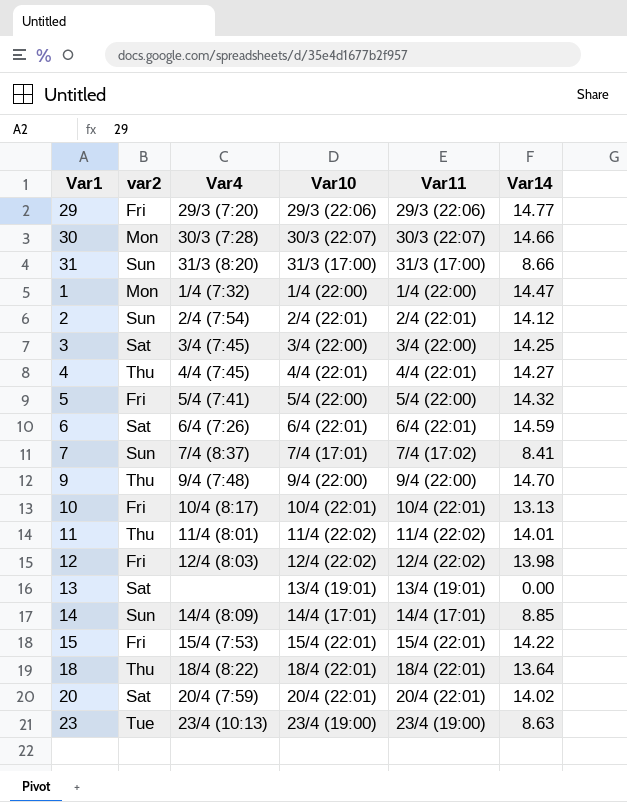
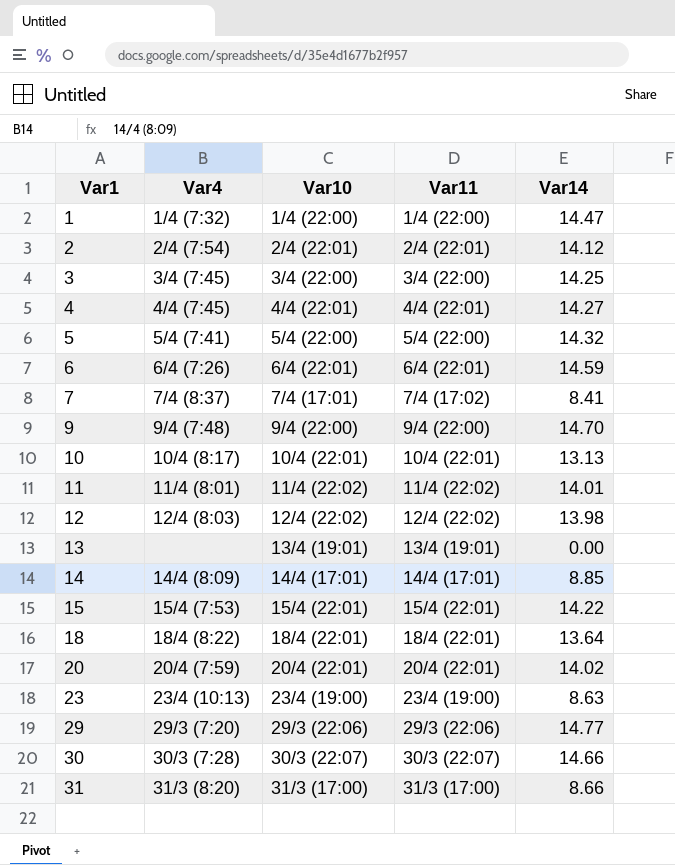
row order: none -> Var1 ascending
column var2 | position: 2 -> none

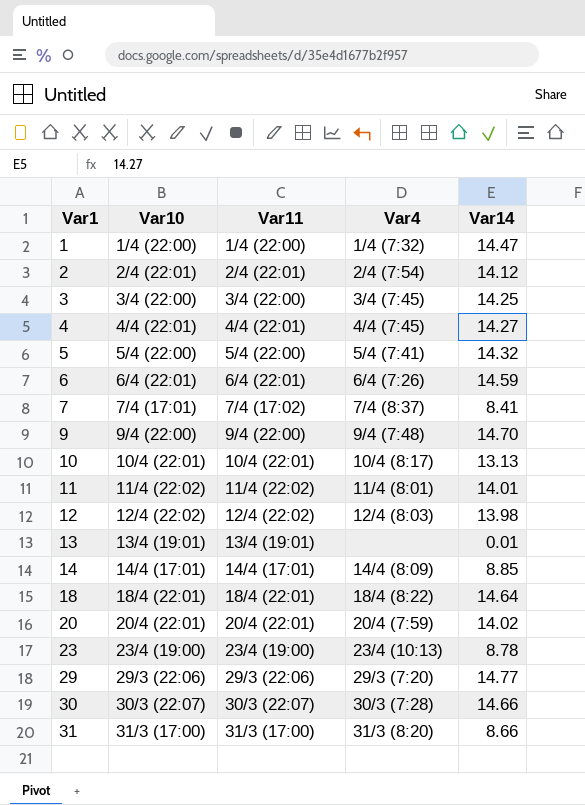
column Var4 | position: 2 -> 4
row 15: 15/4 (7:53) | 15/4 (22:01) | 15/4 (22:01) | 14.22 -> none
13 | Var14: 0.00 -> 0.01
18 | Var14: 13.64 -> 14.64
23 | Var14: 8.63 -> 8.78

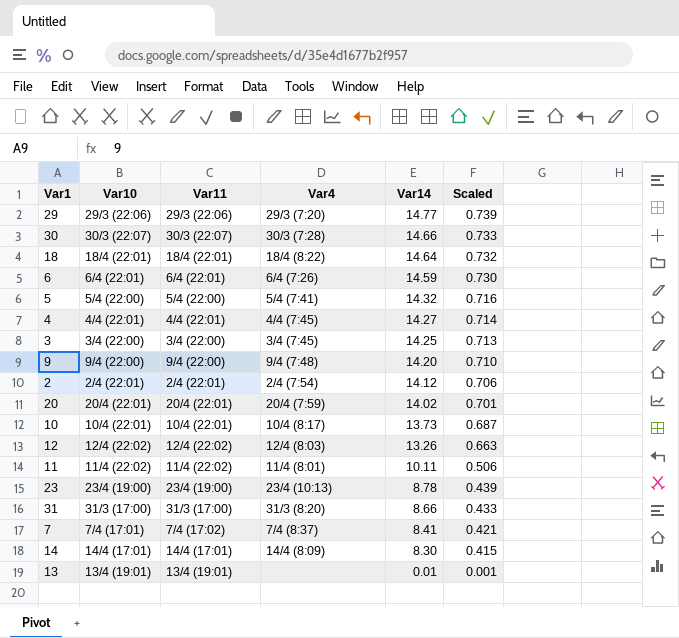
row order: Var1 ascending -> Var14 descending
column Scaled | formula: none -> [Var14] * 0.05
row 1: 1/4 (22:00) | 1/4 (22:00) | 1/4 (7:32) | 14.47 -> none
9 | Var14: 14.70 -> 14.20
10 | Var14: 13.13 -> 13.73
12 | Var14: 13.98 -> 13.26
11 | Var14: 14.01 -> 10.11
14 | Var14: 8.85 -> 8.30

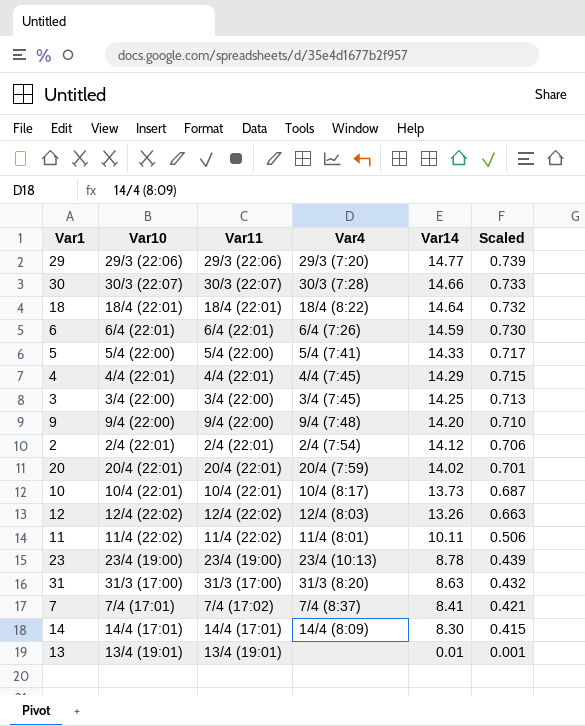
5 | Var14: 14.32 -> 14.33
5 | Scaled: 0.716 -> 0.717
4 | Var14: 14.27 -> 14.29
4 | Scaled: 0.714 -> 0.715
31 | Var14: 8.66 -> 8.63
31 | Scaled: 0.433 -> 0.432

